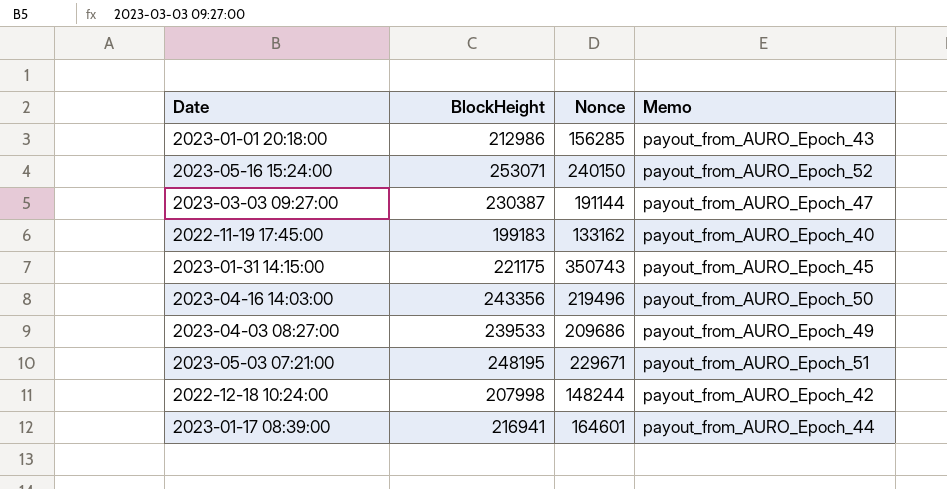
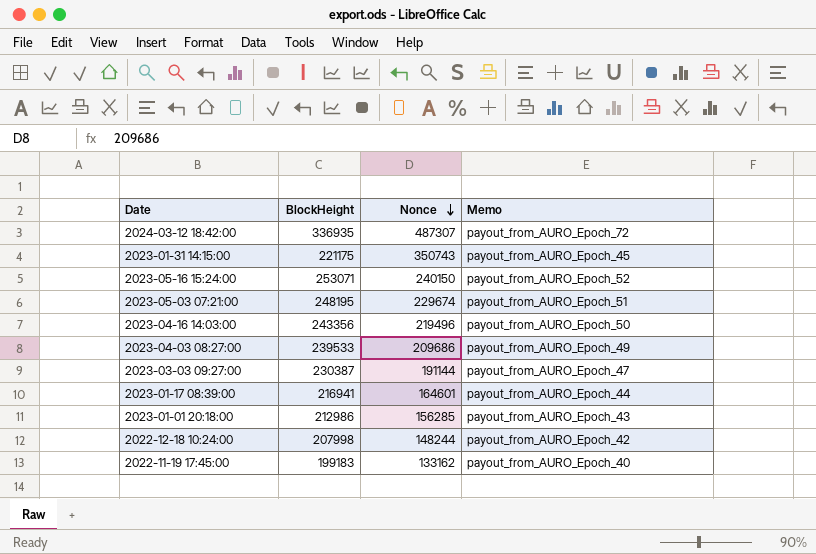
row order: none -> Nonce descending
row 2024-03-12 18:42:00: none -> 336935 | 487307 | payout_from_AURO_Epoch_72
2023-05-03 07:21:00 | Nonce: 229671 -> 229674

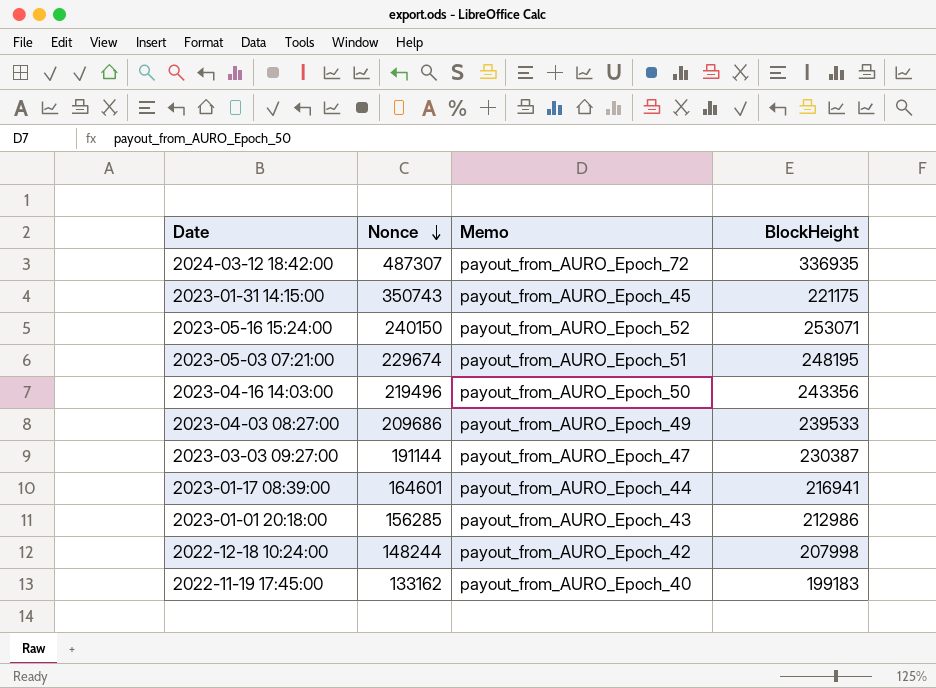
column BlockHeight | position: 2 -> 4

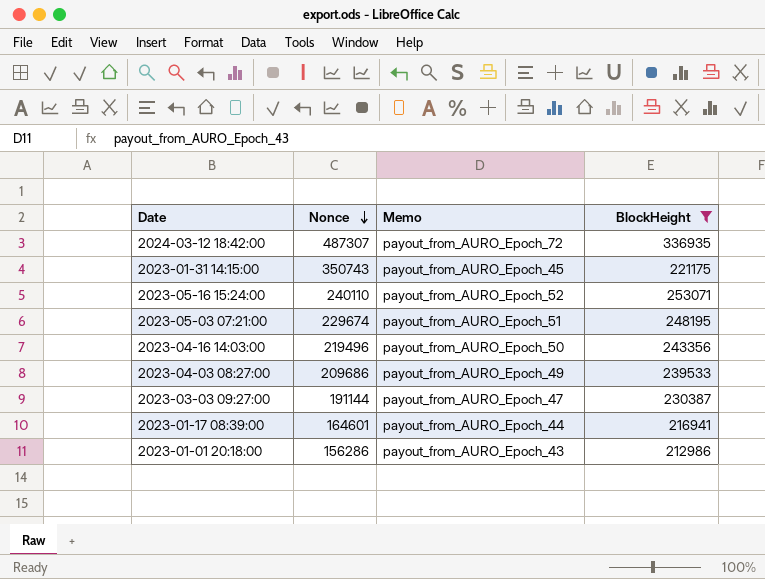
filter: none -> BlockHeight >= 212986
2023-05-16 15:24:00 | Nonce: 240150 -> 240110
2023-01-01 20:18:00 | Nonce: 156285 -> 156286

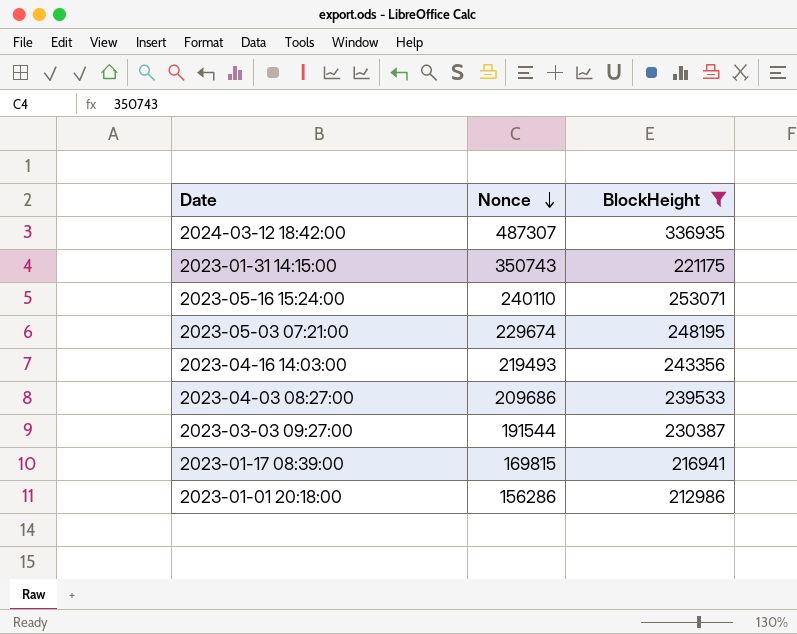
column Memo | position: 3 -> none
2023-04-16 14:03:00 | Nonce: 219496 -> 219493
2023-03-03 09:27:00 | Nonce: 191144 -> 191544
2023-01-17 08:39:00 | Nonce: 164601 -> 169815

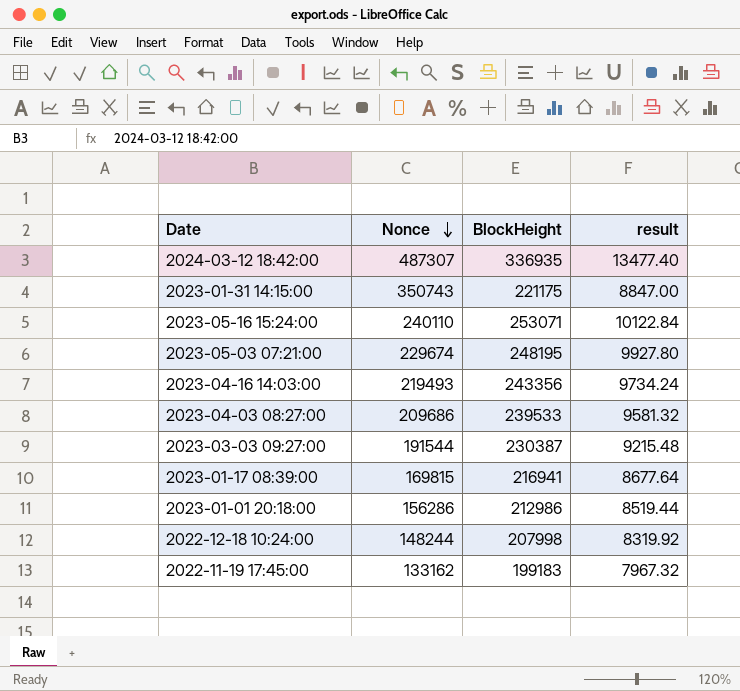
filter: BlockHeight >= 212986 -> none
column result | formula: none -> [BlockHeight] * 0.04

